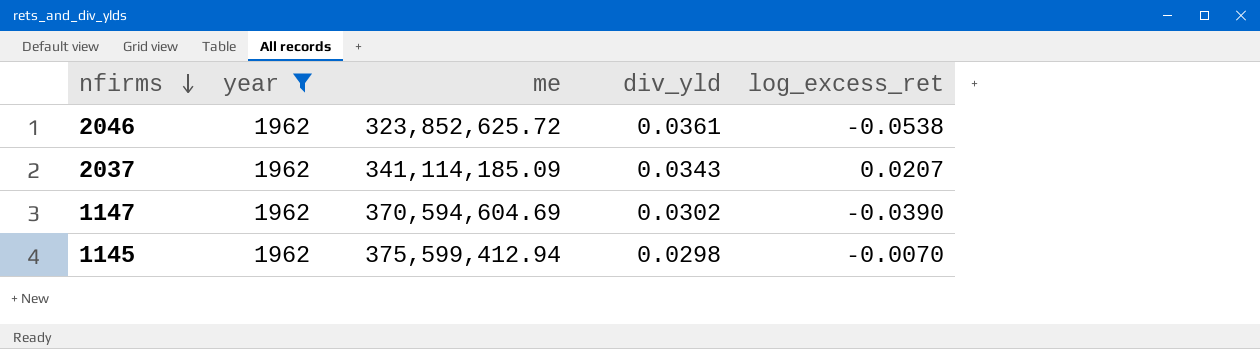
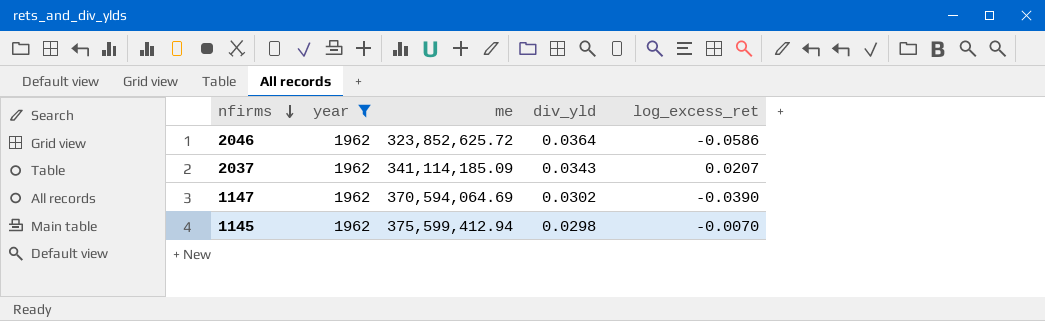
2046 | div_yld: 0.0361 -> 0.0364
2046 | log_excess_ret: -0.0538 -> -0.0586
1147 | me: 370,594,604.69 -> 370,594,064.69

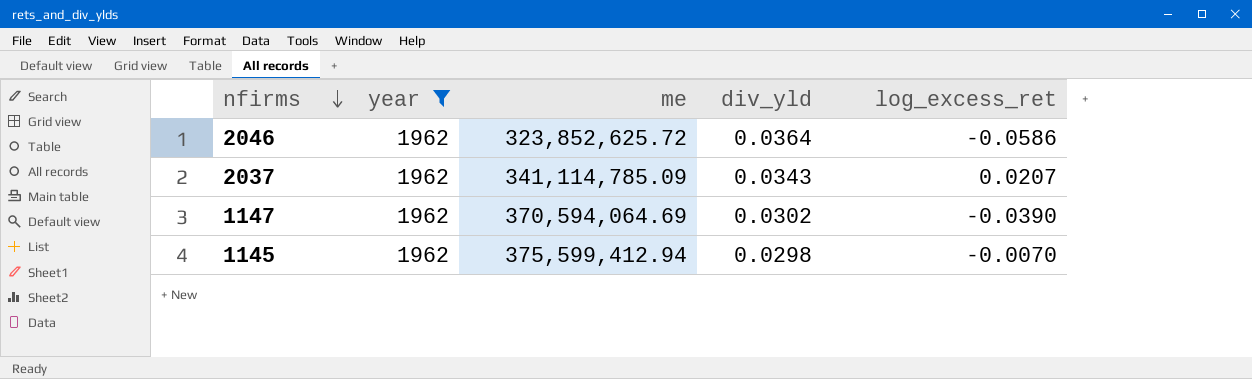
2037 | me: 341,114,185.09 -> 341,114,785.09

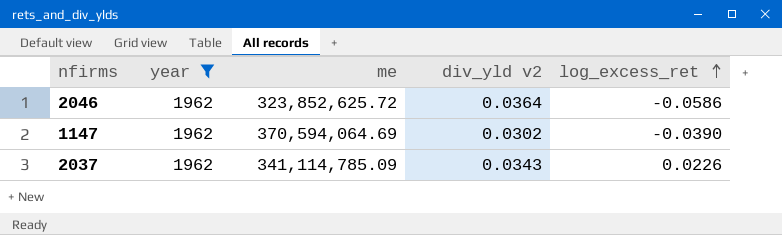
row order: nfirms descending -> log_excess_ret ascending
column name: div_yld -> div_yld v2
row 1145: 1962 | 375,599,412.94 | 0.0298 | -0.0070 -> none
2037 | log_excess_ret: 0.0207 -> 0.0226

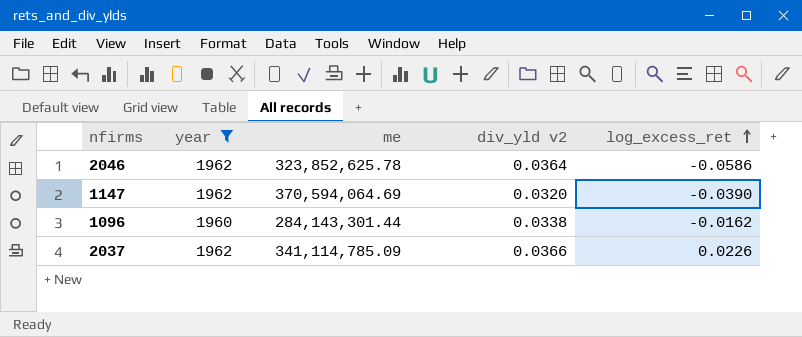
2046 | me: 323,852,625.72 -> 323,852,625.78
1147 | div_yld v2: 0.0302 -> 0.0320
row 1096: none -> 1960 | 284,143,301.44 | 0.0338 | -0.0162
2037 | div_yld v2: 0.0343 -> 0.0366

